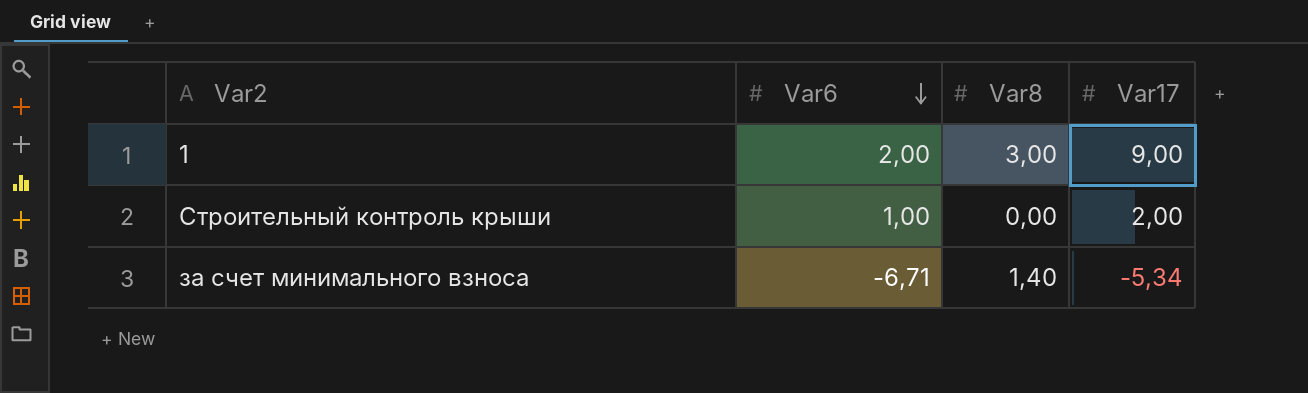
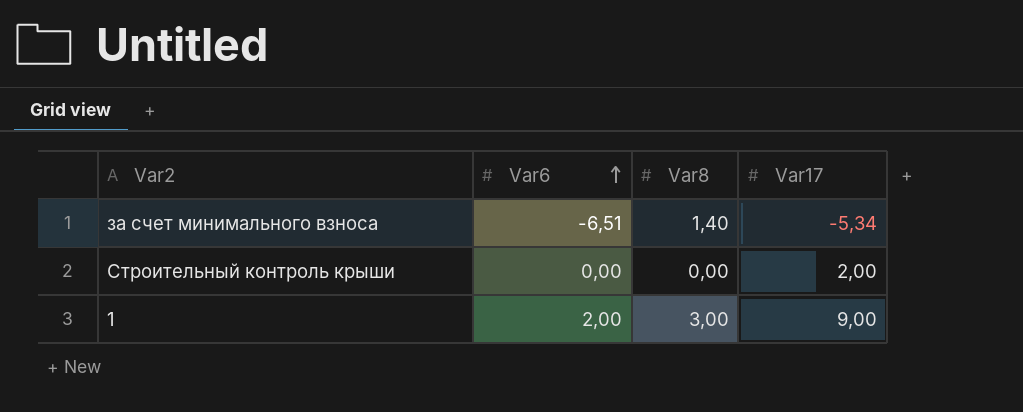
row order: Var6 descending -> Var6 ascending
за счет минимального взноса | Var6: -6,71 -> -6,51
Строительный контроль крыши | Var6: 1,00 -> 0,00

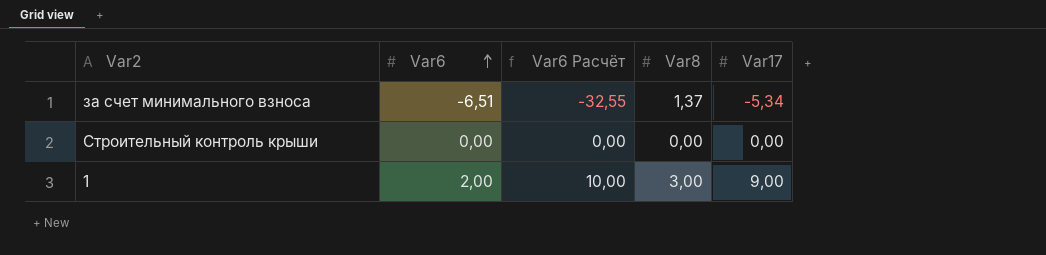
column Var6 Расчёт | formula: none -> [Var6] * 5
за счет минимального взноса | Var8: 1,40 -> 1,37
Строительный контроль крыши | Var17: 2,00 -> 0,00

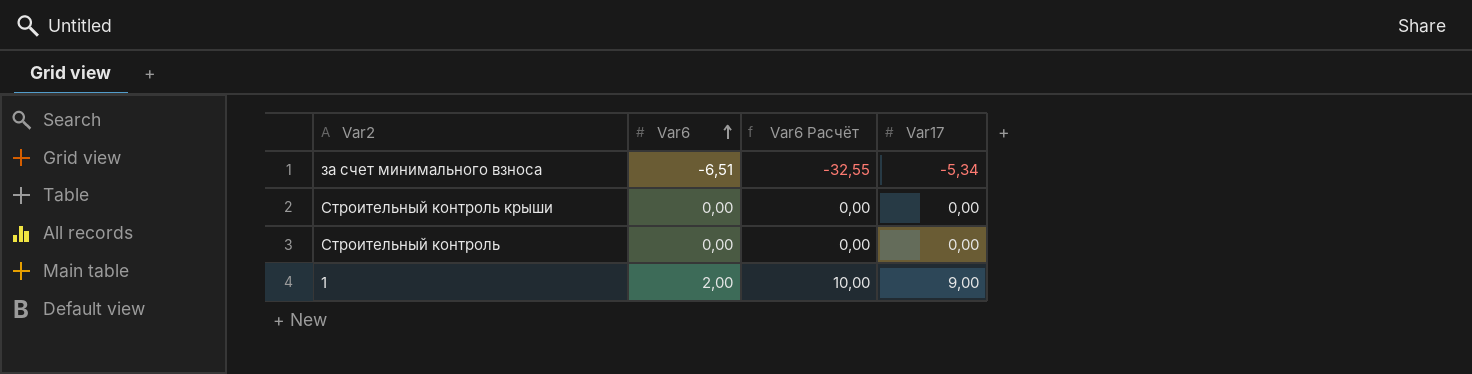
column Var8 | position: 4 -> none
row Строительный контроль: none -> 0,00 | 0,00 | 0,00

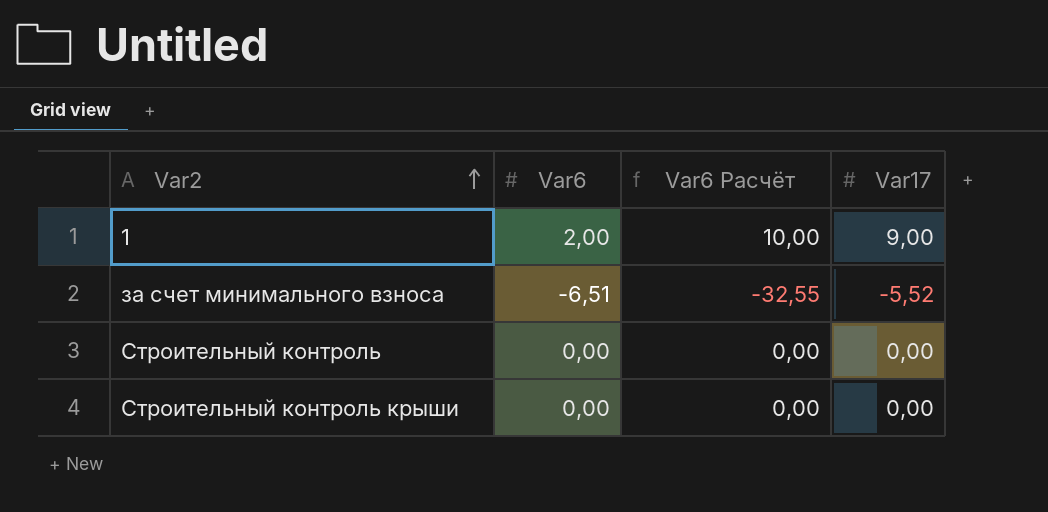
row order: Var6 ascending -> Var2 ascending
за счет минимального взноса | Var17: -5,34 -> -5,52

